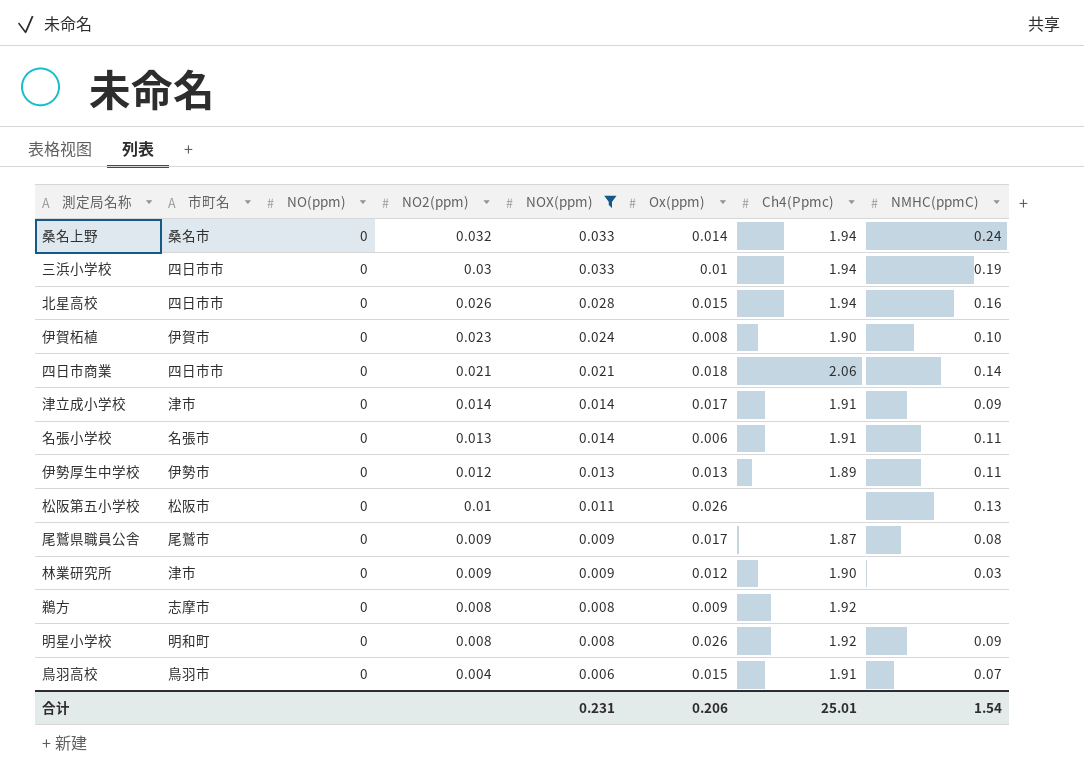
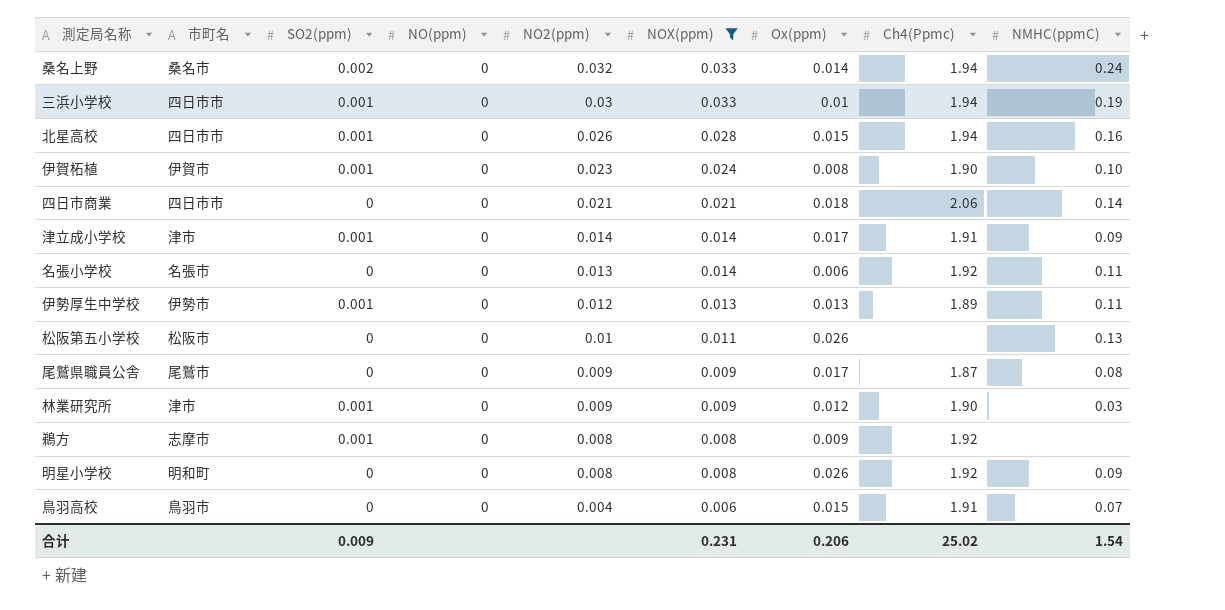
column SO2(ppm) | position: none -> 3
名張小学校 | Ch4(Ppmc): 1.91 -> 1.92
合计 | Ch4(Ppmc): 25.01 -> 25.02

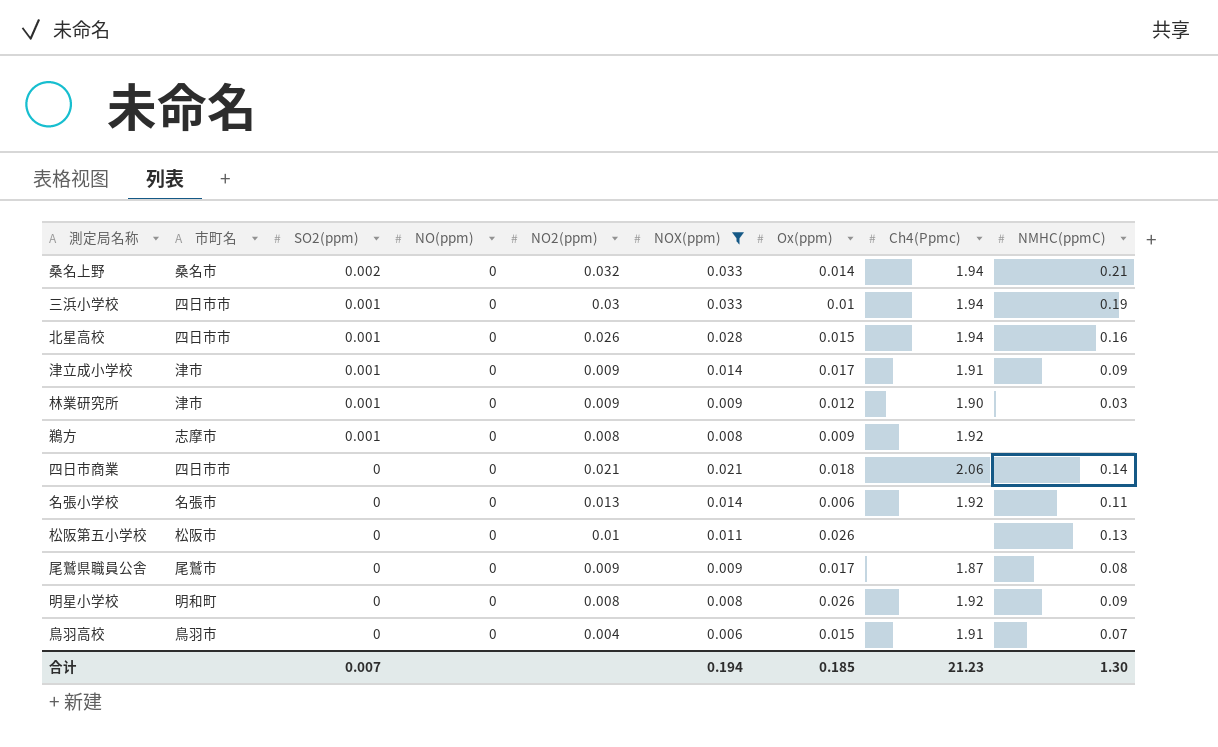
row order: NO2(ppm) descending -> SO2(ppm) descending
row 伊賀柘植: 伊賀市 | 0.001 | 0 | 0.023 | 0.024 | 0.008 | 1.90 | 0.10 -> none
row 伊勢厚生中学校: 伊勢市 | 0.001 | 0 | 0.012 | 0.013 | 0.013 | 1.89 | 0.11 -> none
桑名上野 | NMHC(ppmC): 0.24 -> 0.21
津立成小学校 | NO2(ppm): 0.014 -> 0.009
合计 | SO2(ppm): 0.009 -> 0.007
合计 | NOX(ppm): 0.231 -> 0.194
合计 | Ox(ppm): 0.206 -> 0.185
合计 | Ch4(Ppmc): 25.02 -> 21.23
合计 | NMHC(ppmC): 1.54 -> 1.30

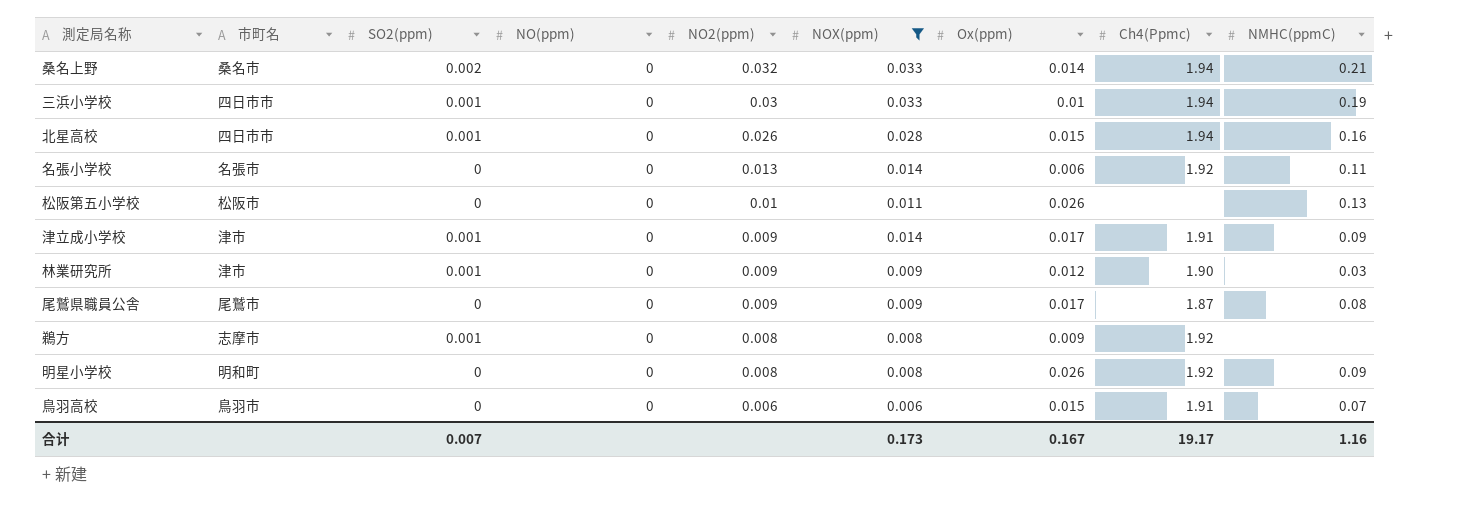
row order: SO2(ppm) descending -> NO2(ppm) descending
row 四日市商業: 四日市市 | 0 | 0 | 0.021 | 0.021 | 0.018 | 2.06 | 0.14 -> none
鳥羽高校 | NO2(ppm): 0.004 -> 0.006
合计 | NOX(ppm): 0.194 -> 0.173
合计 | Ox(ppm): 0.185 -> 0.167
合计 | Ch4(Ppmc): 21.23 -> 19.17
合计 | NMHC(ppmC): 1.30 -> 1.16

